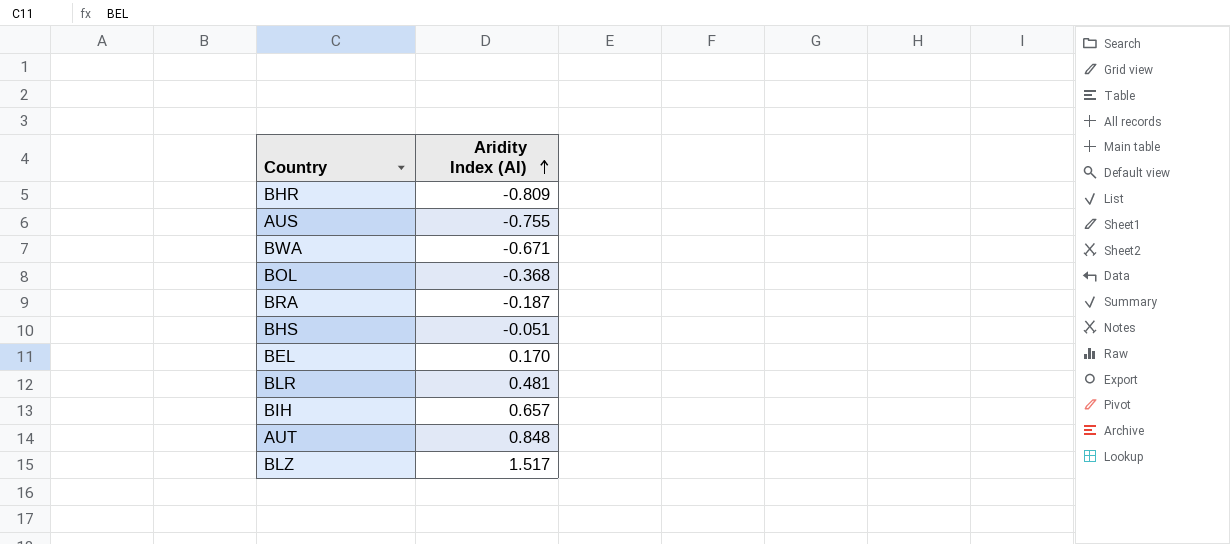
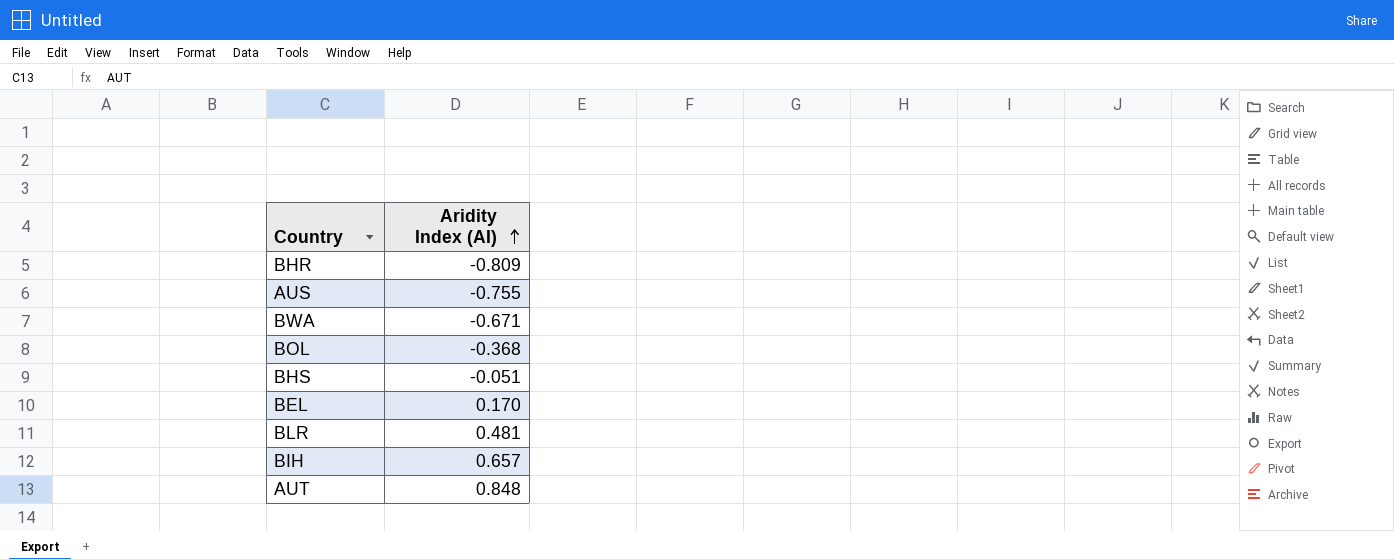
row BRA: -0.187 -> none
row BLZ: 1.517 -> none

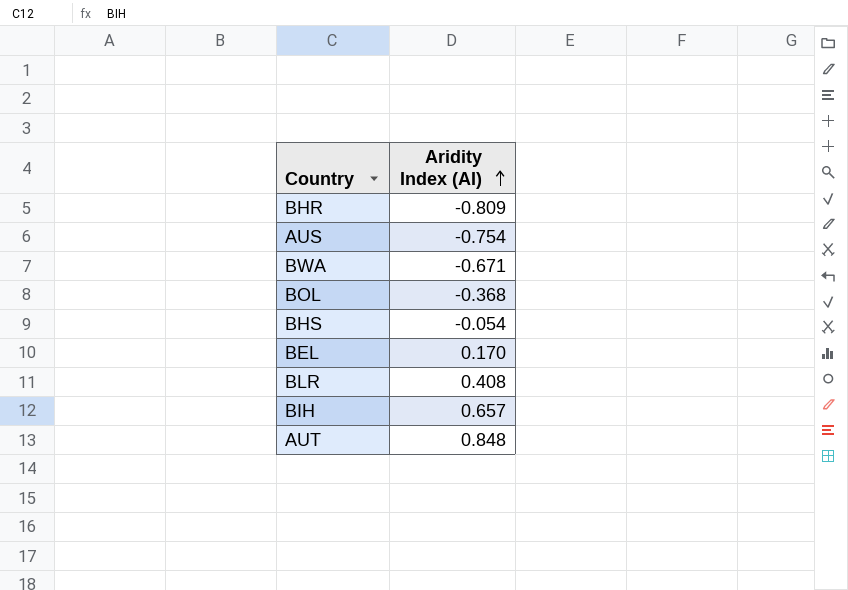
AUS | Aridity Index (AI): -0.755 -> -0.754
BHS | Aridity Index (AI): -0.051 -> -0.054
BLR | Aridity Index (AI): 0.481 -> 0.408

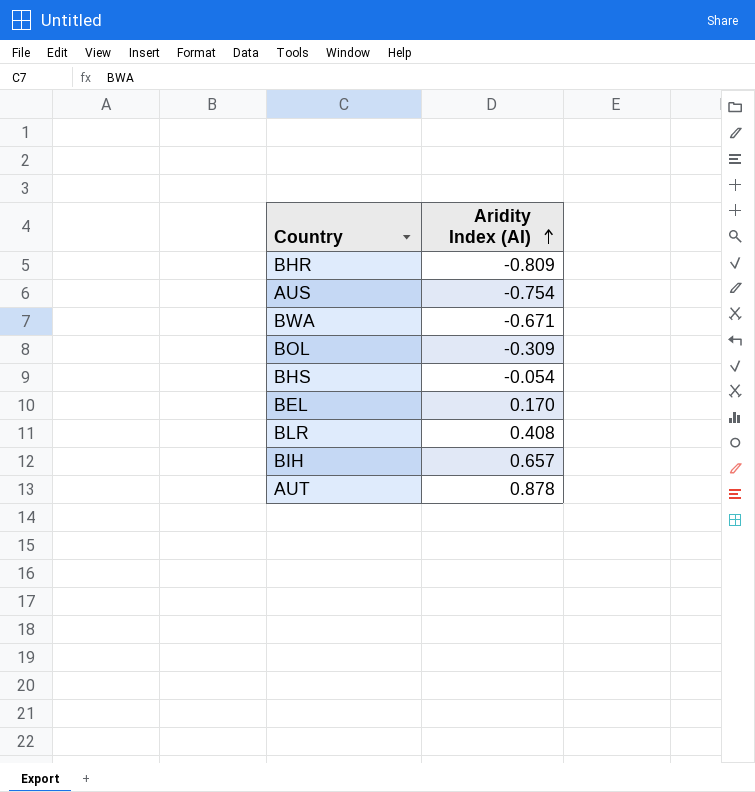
BOL | Aridity Index (AI): -0.368 -> -0.309
AUT | Aridity Index (AI): 0.848 -> 0.878

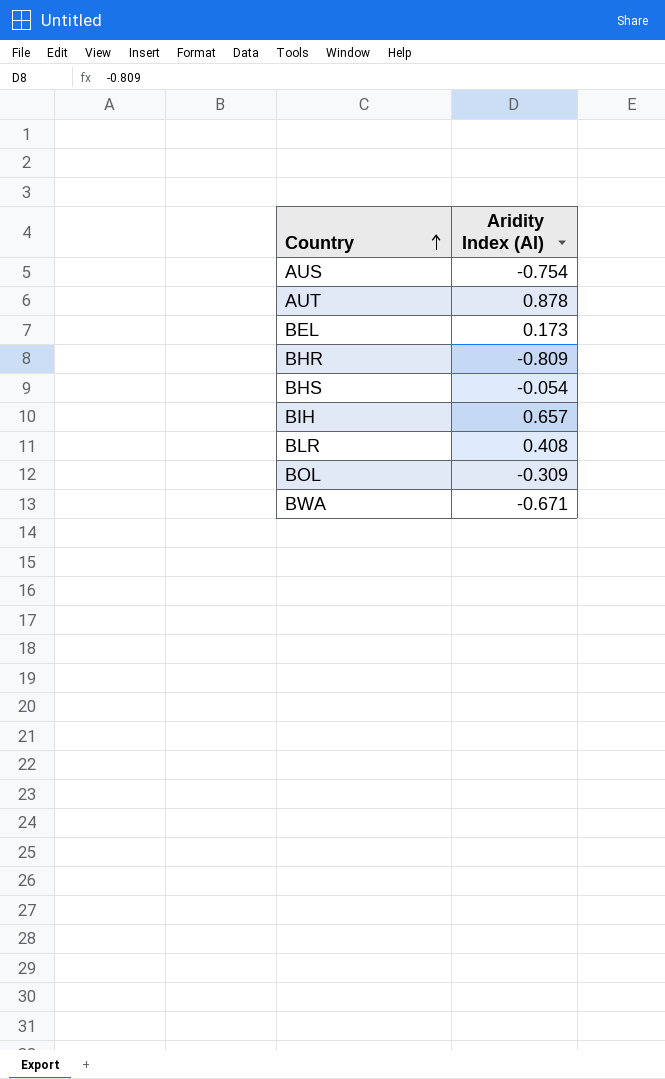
row order: Aridity Index (AI) ascending -> Country ascending
BEL | Aridity Index (AI): 0.170 -> 0.173

